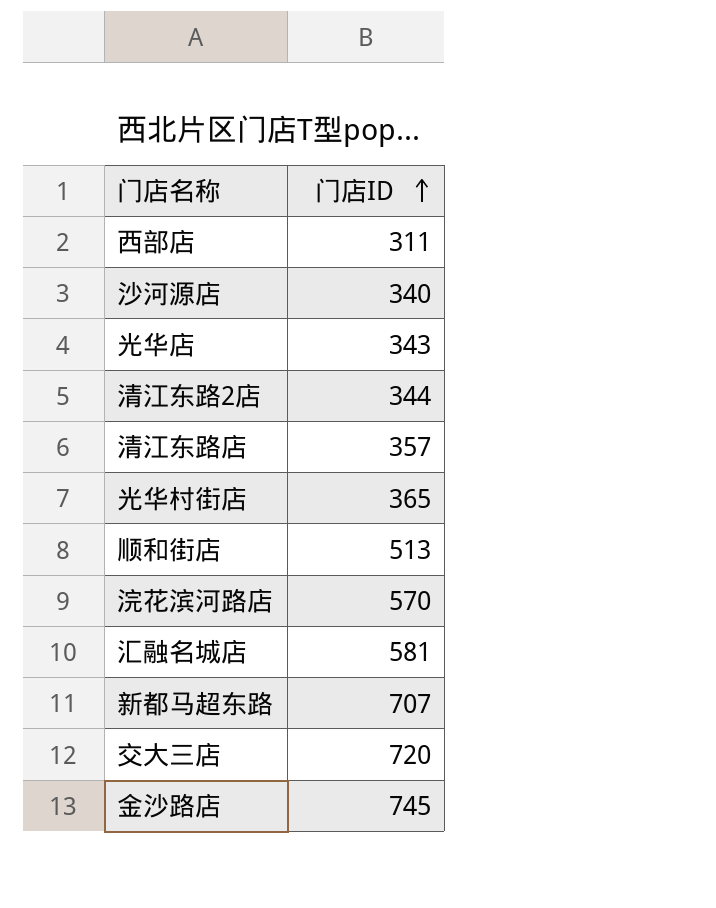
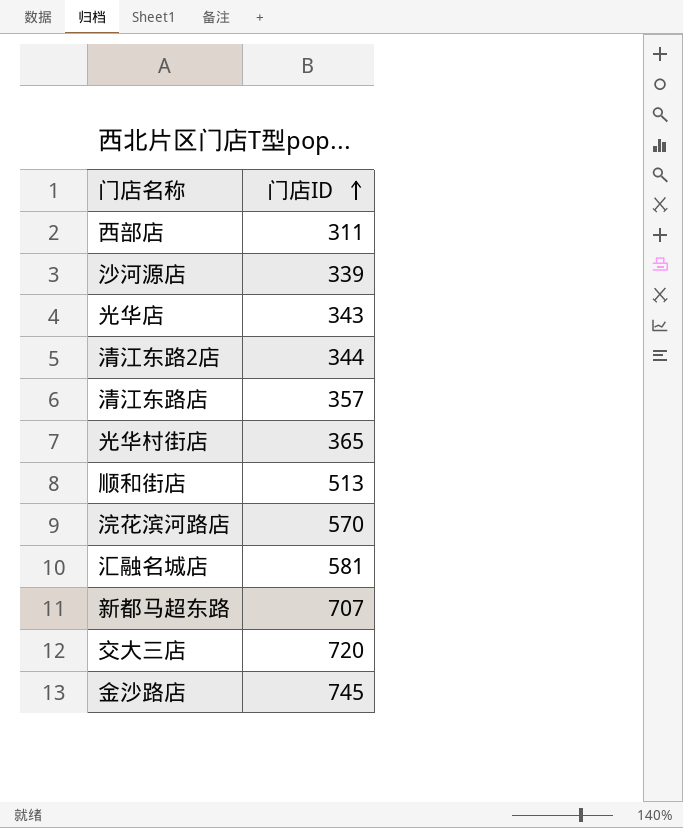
沙河源店 | 门店ID: 340 -> 339

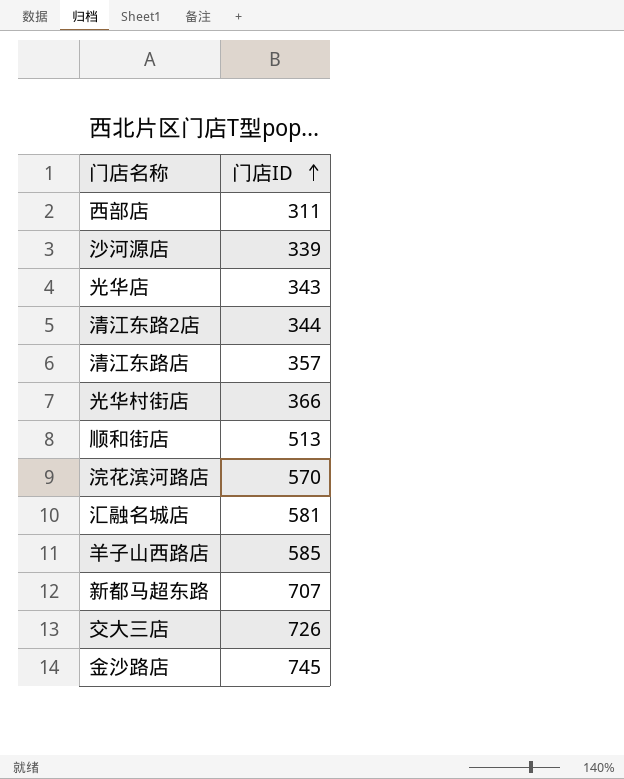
光华村街店 | 门店ID: 365 -> 366
row 羊子山西路店: none -> 585
交大三店 | 门店ID: 720 -> 726

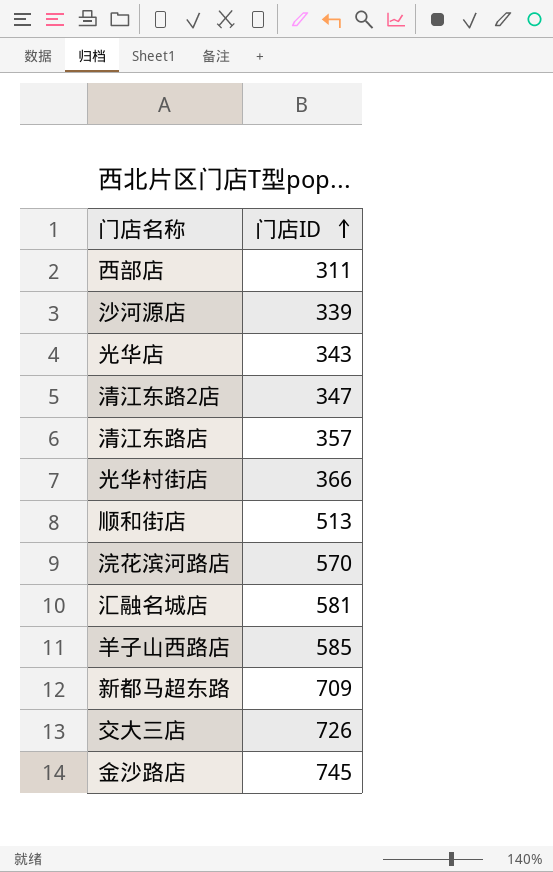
清江东路2店 | 门店ID: 344 -> 347
新都马超东路 | 门店ID: 707 -> 709

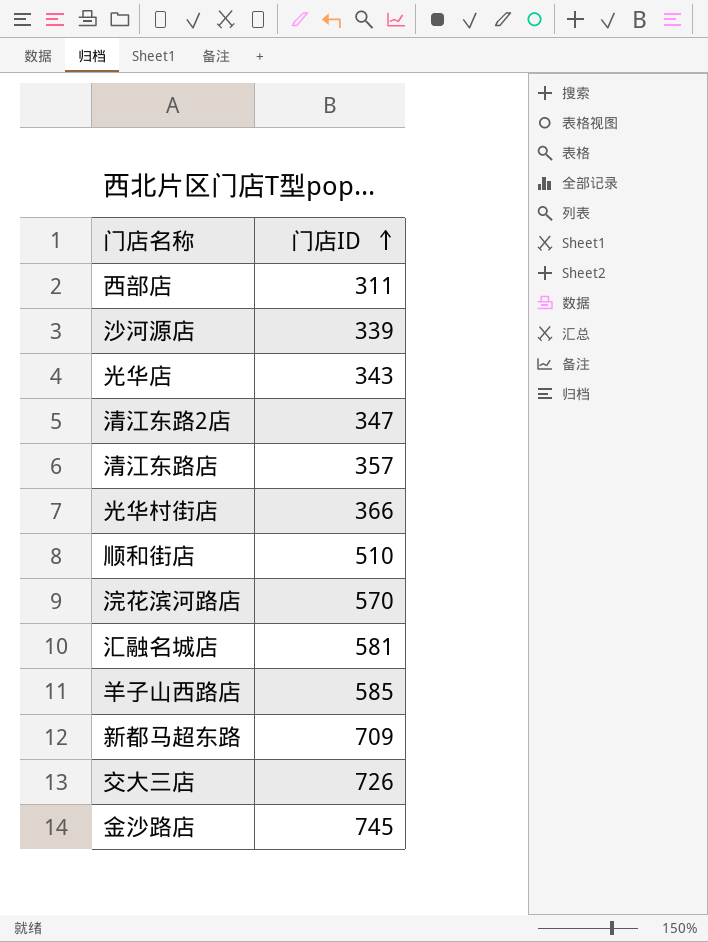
顺和街店 | 门店ID: 513 -> 510

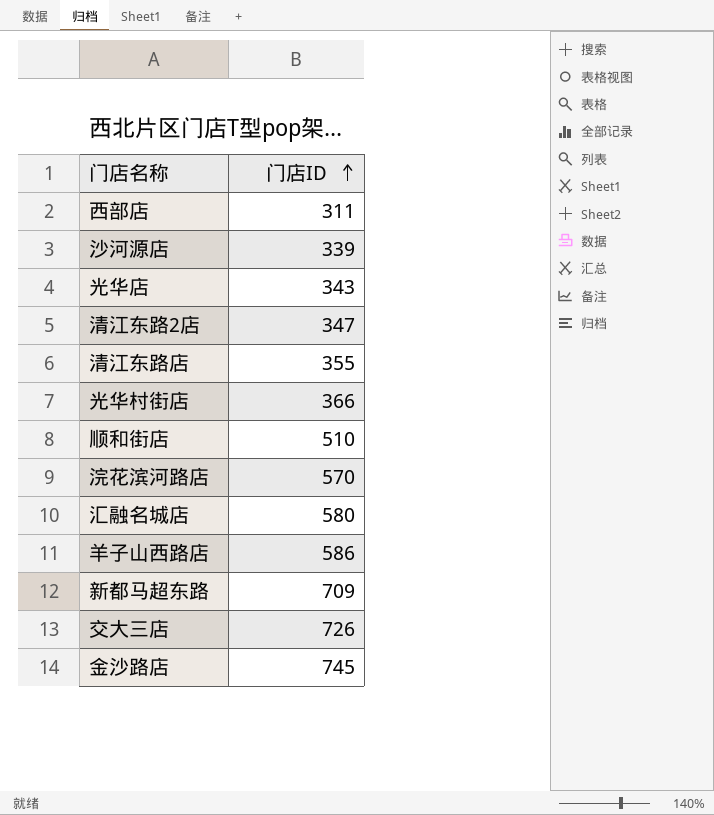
清江东路店 | 门店ID: 357 -> 355
汇融名城店 | 门店ID: 581 -> 580
羊子山西路店 | 门店ID: 585 -> 586

